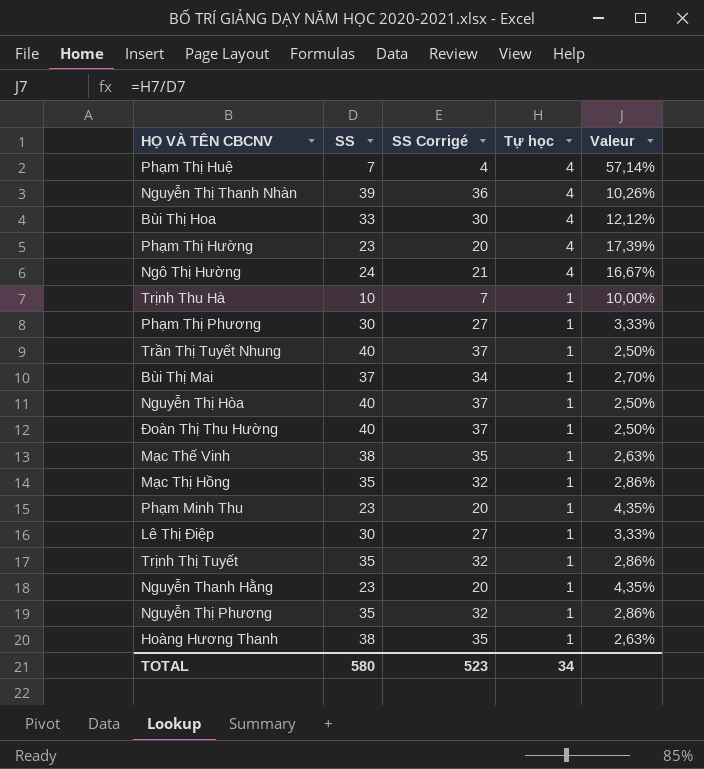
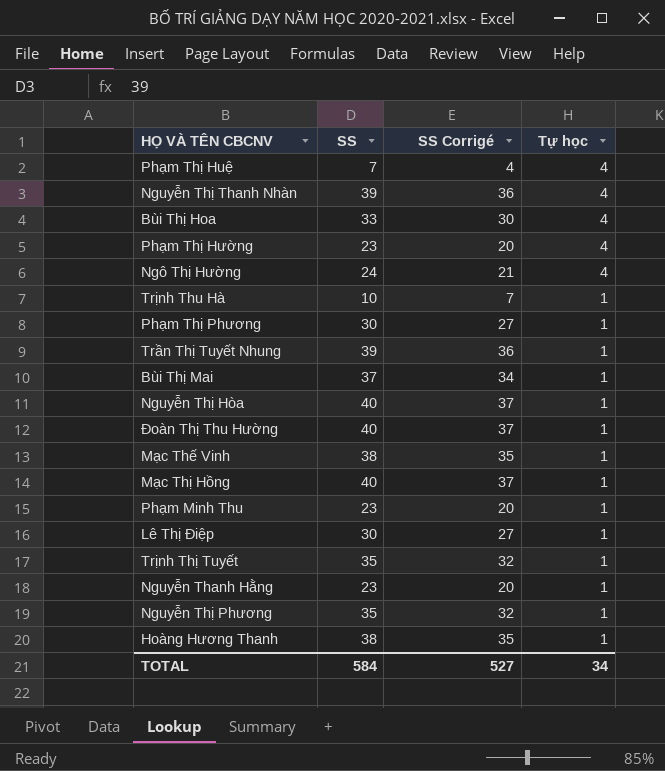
column Valeur | formula: [Tự học] / [SS] -> none
Trần Thị Tuyết Nhung | SS: 40 -> 39
Trần Thị Tuyết Nhung | SS Corrigé: 37 -> 36
Mạc Thị Hồng | SS: 35 -> 40
Mạc Thị Hồng | SS Corrigé: 32 -> 37
TOTAL | SS: 580 -> 584
TOTAL | SS Corrigé: 523 -> 527

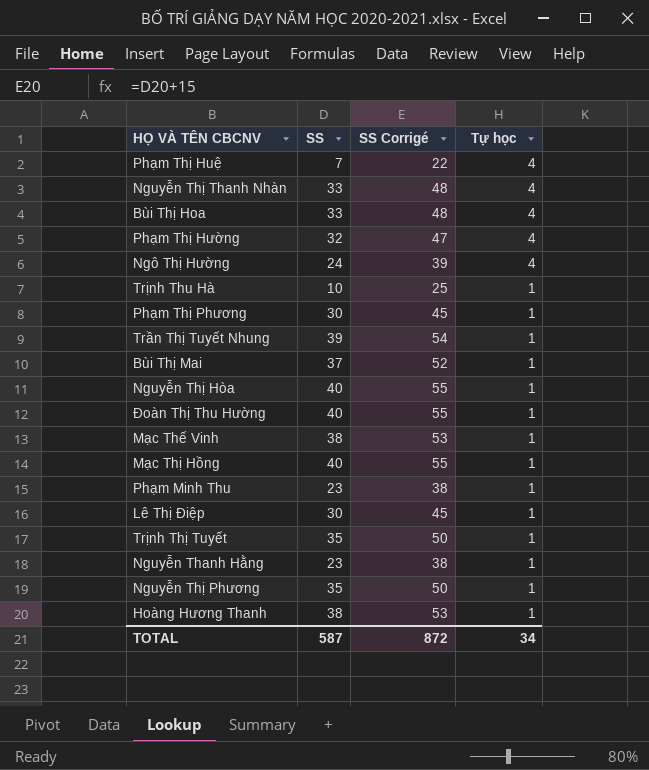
column SS Corrigé | formula: [SS] - 3 -> [SS] + 15
Nguyễn Thị Thanh Nhàn | SS: 39 -> 33
Phạm Thị Hường | SS: 23 -> 32
TOTAL | SS: 584 -> 587
TOTAL | SS Corrigé: 527 -> 872

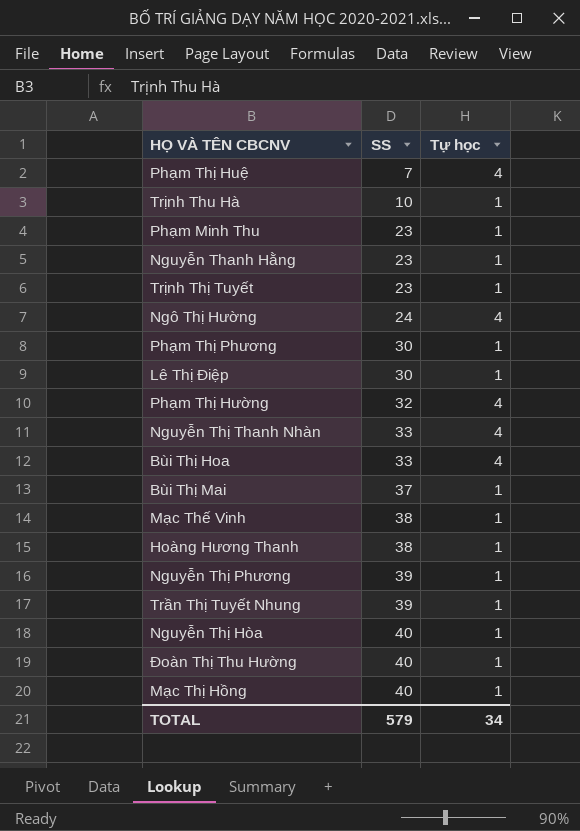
row order: Tự học descending -> SS ascending
column SS Corrigé | formula: [SS] + 15 -> none
Trịnh Thị Tuyết | SS: 35 -> 23
Nguyễn Thị Phương | SS: 35 -> 39
TOTAL | SS: 587 -> 579

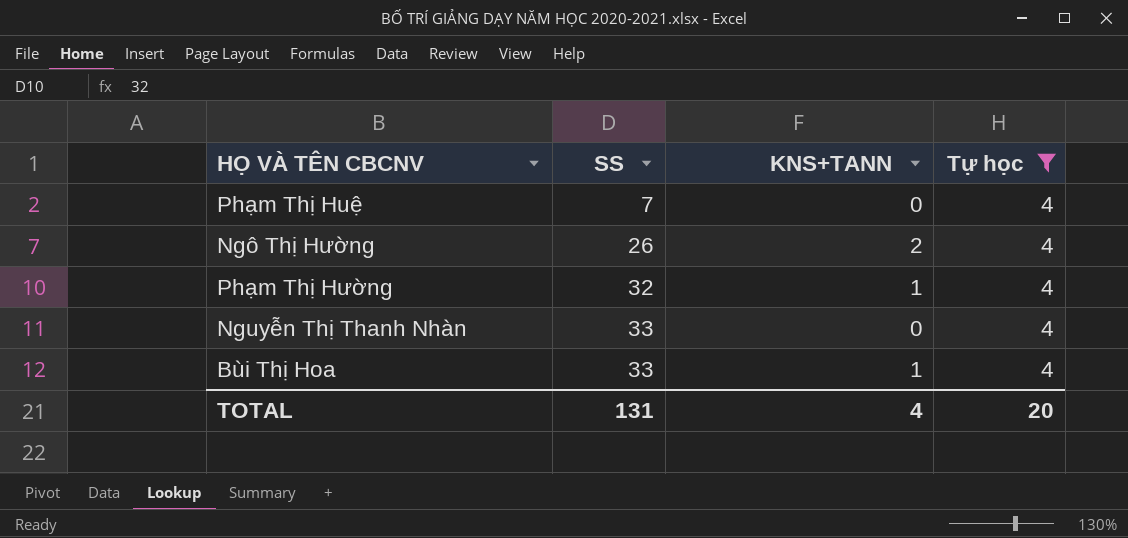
filter: none -> Tự học = 4
column KNS+TANN | position: none -> 3
Ngô Thị Hường | SS: 24 -> 26
TOTAL | SS: 579 -> 131
TOTAL | Tự học: 34 -> 20

